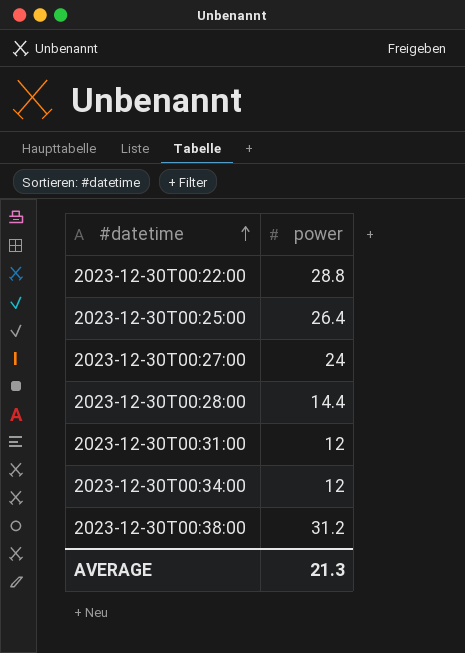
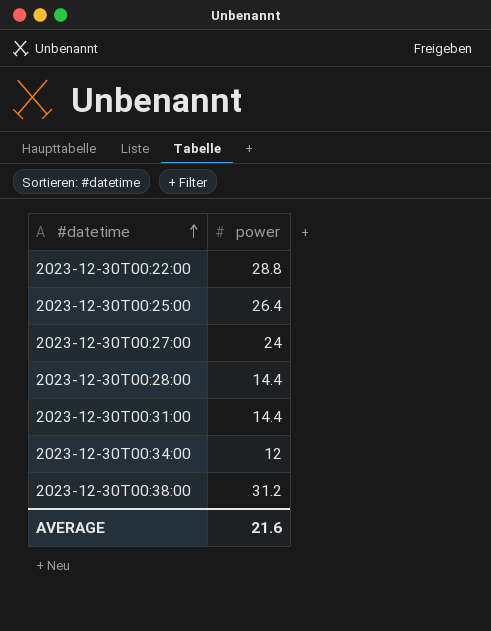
2023-12-30T00:31:00 | power: 12 -> 14.4
AVERAGE | power: 21.3 -> 21.6

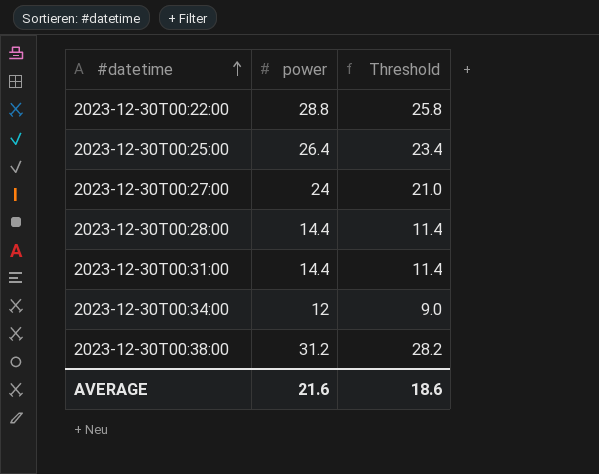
column Threshold | formula: none -> [power] - 3

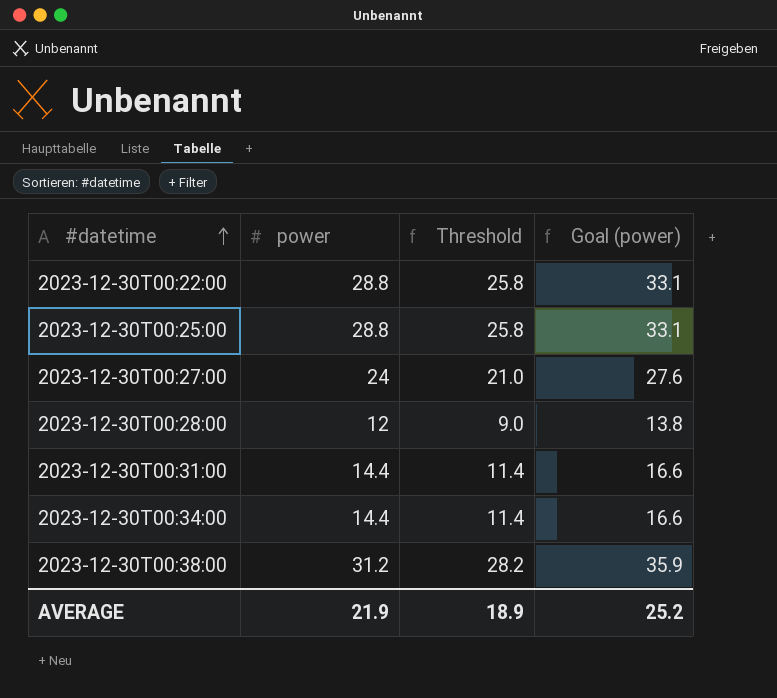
column Goal (power) | formula: none -> [power] * 1.15
2023-12-30T00:25:00 | power: 26.4 -> 28.8
2023-12-30T00:25:00 | Threshold: 23.4 -> 25.8
2023-12-30T00:28:00 | power: 14.4 -> 12
2023-12-30T00:28:00 | Threshold: 11.4 -> 9.0
2023-12-30T00:34:00 | power: 12 -> 14.4
2023-12-30T00:34:00 | Threshold: 9.0 -> 11.4
AVERAGE | power: 21.6 -> 21.9
AVERAGE | Threshold: 18.6 -> 18.9

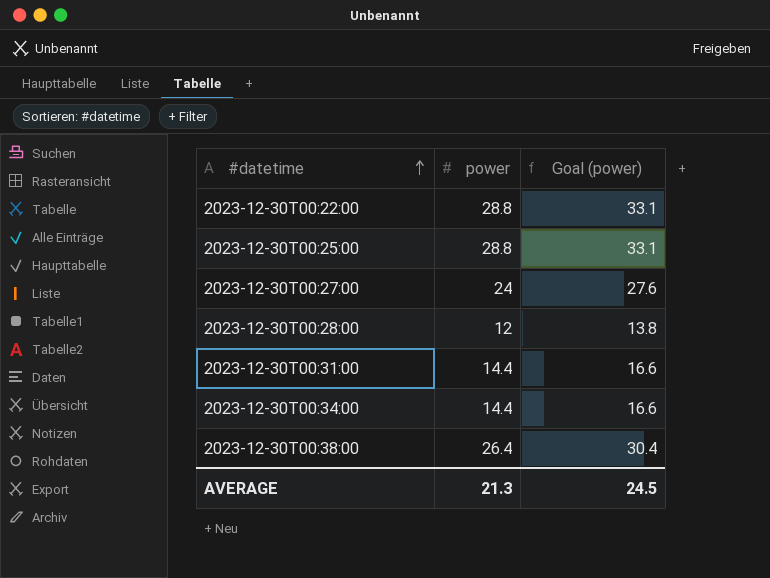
column Threshold | formula: [power] - 3 -> none
2023-12-30T00:38:00 | power: 31.2 -> 26.4
2023-12-30T00:38:00 | Goal (power): 35.9 -> 30.4
AVERAGE | power: 21.9 -> 21.3
AVERAGE | Goal (power): 25.2 -> 24.5

